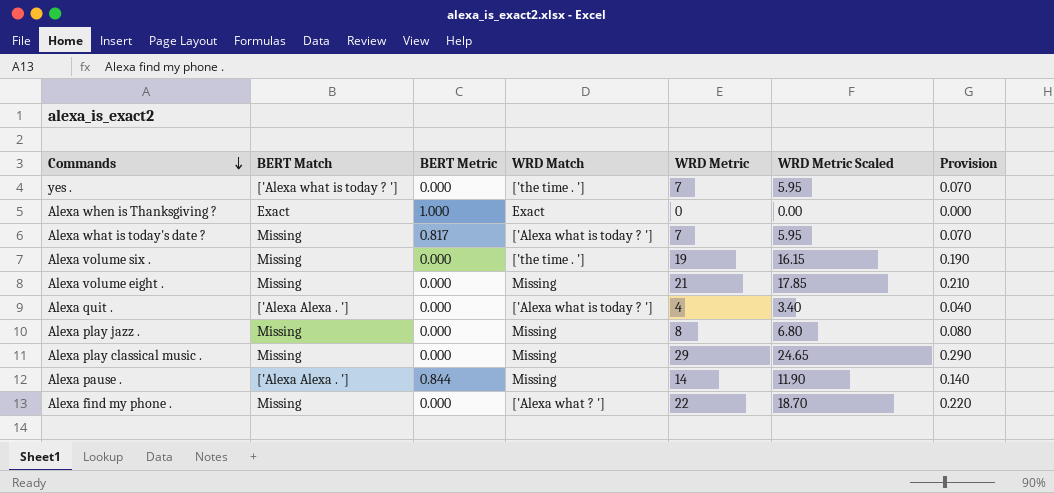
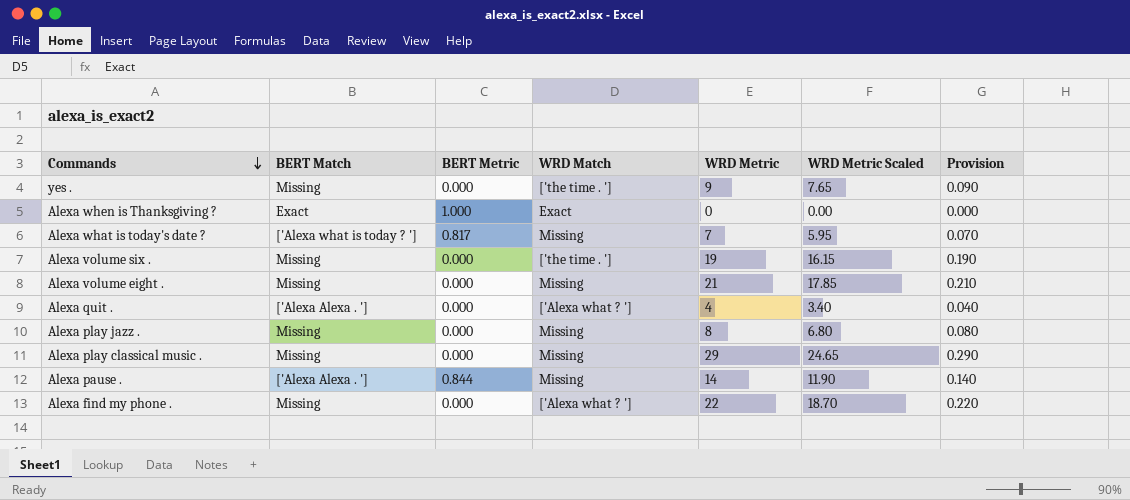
yes . | BERT Match: ['Alexa what is today ? '] -> Missing
yes . | WRD Metric: 7 -> 9
yes . | WRD Metric Scaled: 5.95 -> 7.65
yes . | Provision: 0.070 -> 0.090
Alexa what is today's date ? | BERT Match: Missing -> ['Alexa what is today ? ']
Alexa what is today's date ? | WRD Match: ['Alexa what is today ? '] -> Missing
Alexa quit . | WRD Match: ['Alexa what is today ? '] -> ['Alexa what ? ']

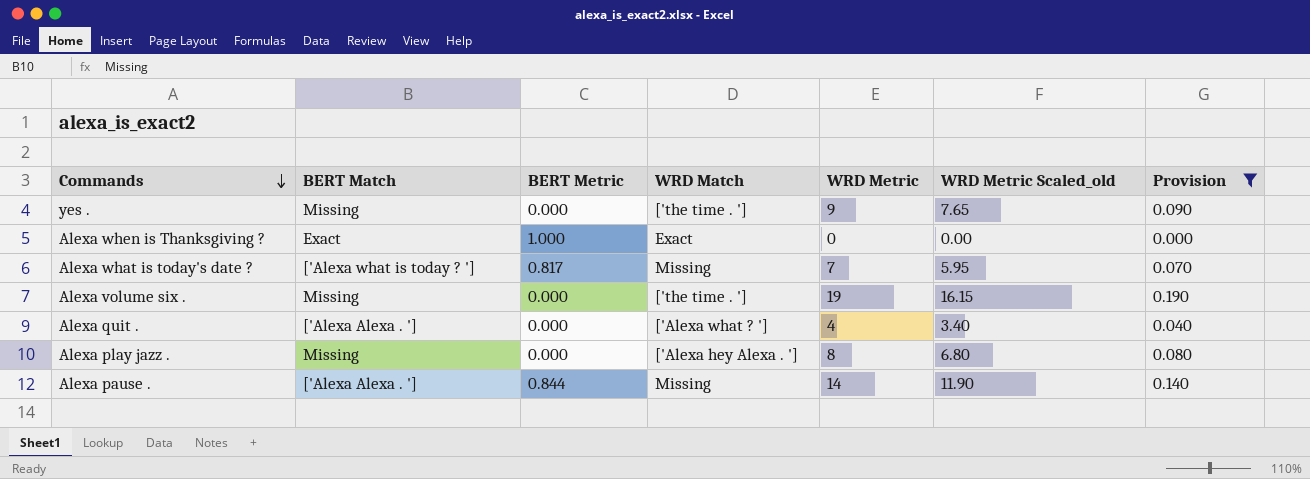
filter: none -> Provision <= 0.190
column name: WRD Metric Scaled -> WRD Metric Scaled_old
Alexa play jazz . | WRD Match: Missing -> ['Alexa hey Alexa . ']

